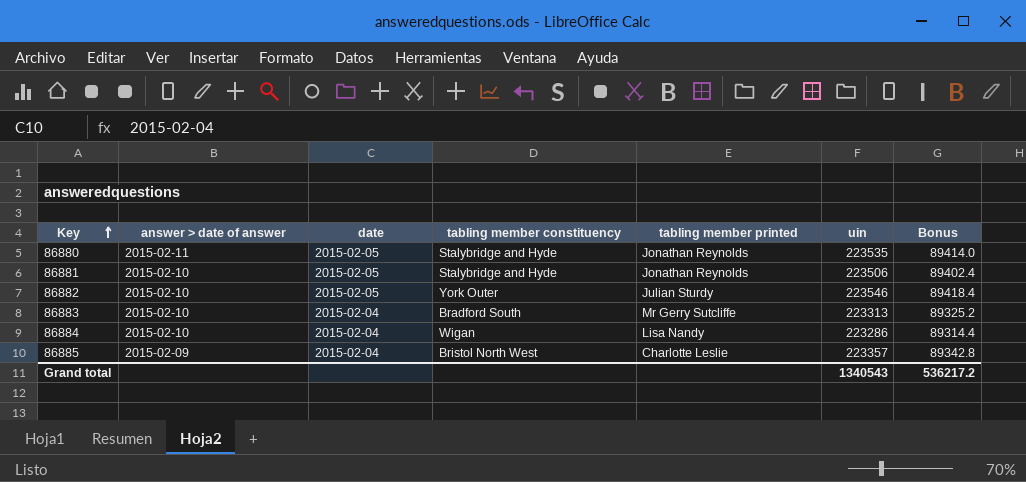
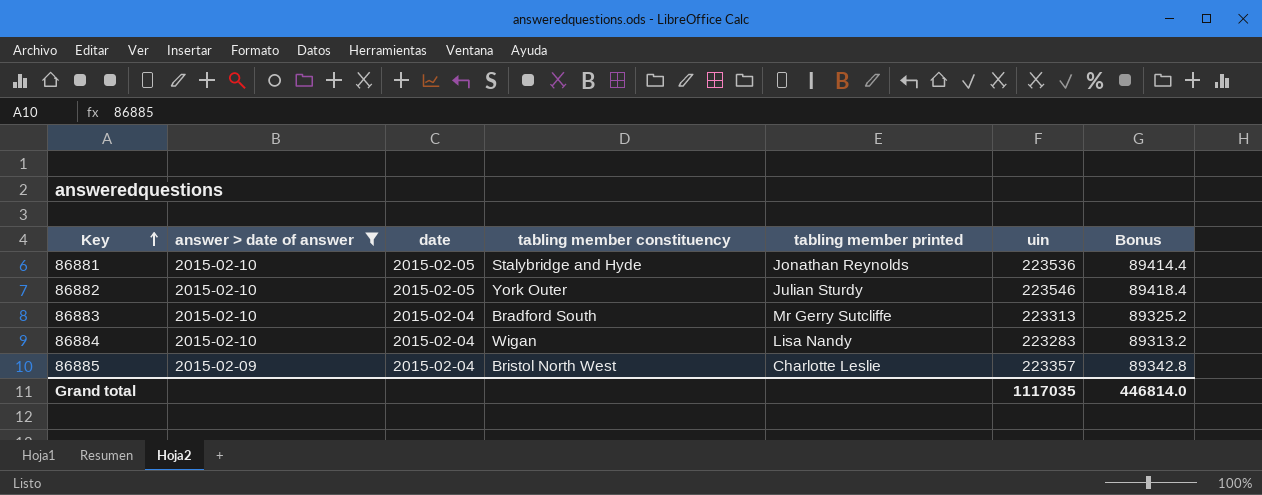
filter: none -> answer > date of answer != 2015-02-11
86881 | uin: 223506 -> 223536
86881 | Bonus: 89402.4 -> 89414.4
86884 | uin: 223286 -> 223283
86884 | Bonus: 89314.4 -> 89313.2
Grand total | uin: 1340543 -> 1117035
Grand total | Bonus: 536217.2 -> 446814.0

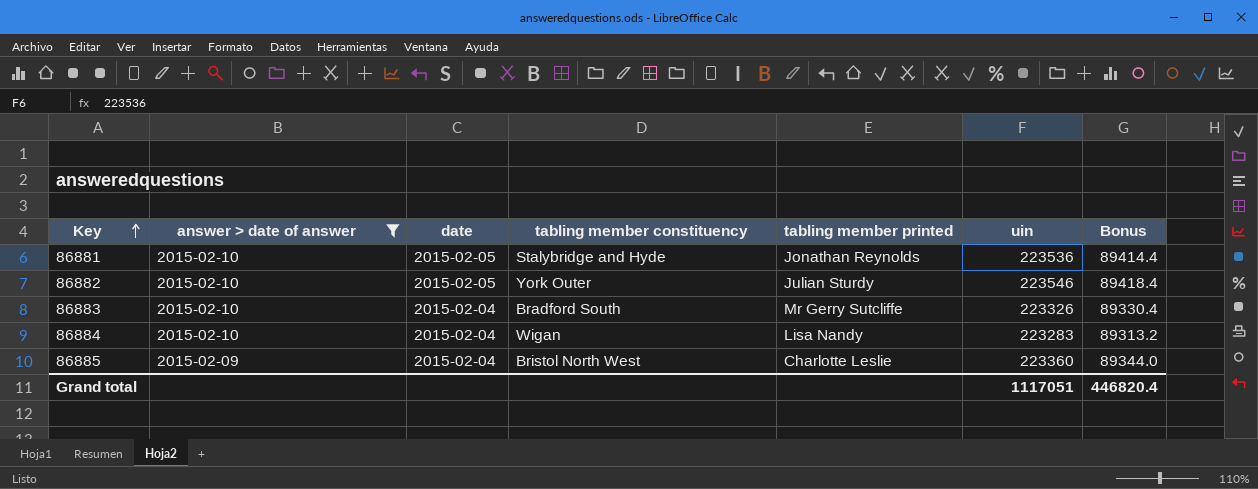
86883 | uin: 223313 -> 223326
86883 | Bonus: 89325.2 -> 89330.4
86885 | uin: 223357 -> 223360
86885 | Bonus: 89342.8 -> 89344.0
Grand total | uin: 1117035 -> 1117051
Grand total | Bonus: 446814.0 -> 446820.4

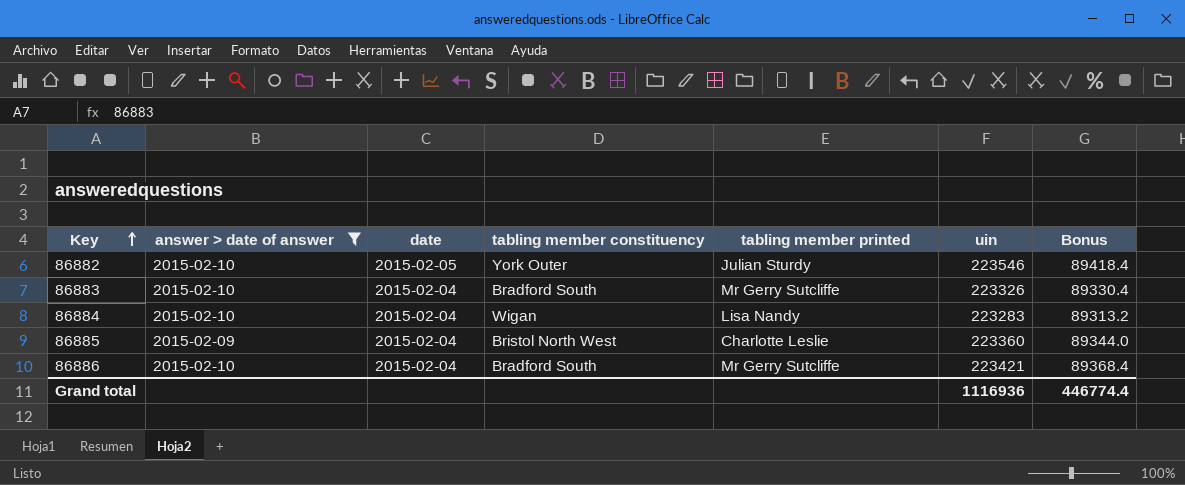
row 86881: 2015-02-10 | 2015-02-05 | Stalybridge and Hyde | Jonathan Reynolds | 223536 | 89414.4 -> none
row 86886: none -> 2015-02-10 | 2015-02-04 | Bradford South | Mr Gerry Sutcliffe | 223421 | 89368.4
Grand total | uin: 1117051 -> 1116936
Grand total | Bonus: 446820.4 -> 446774.4

